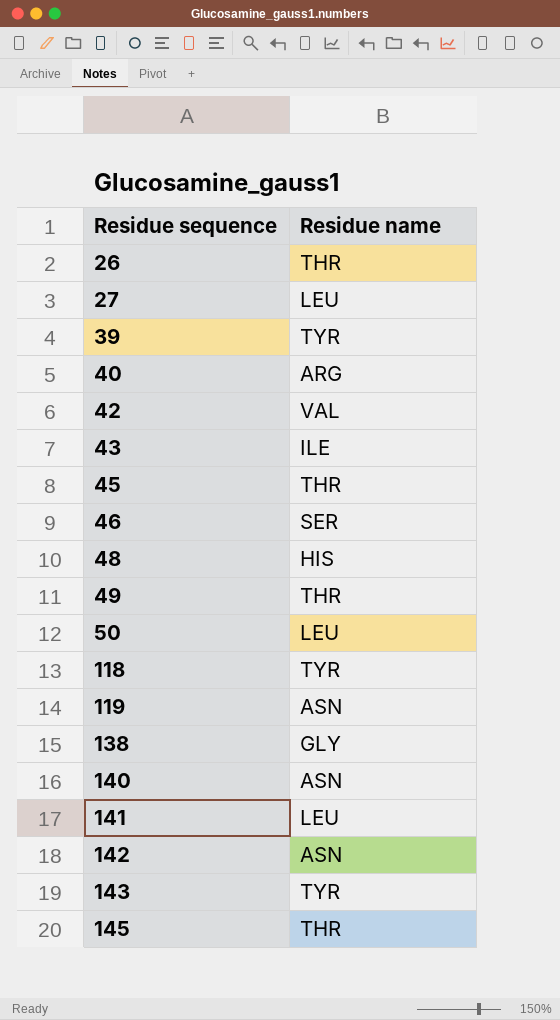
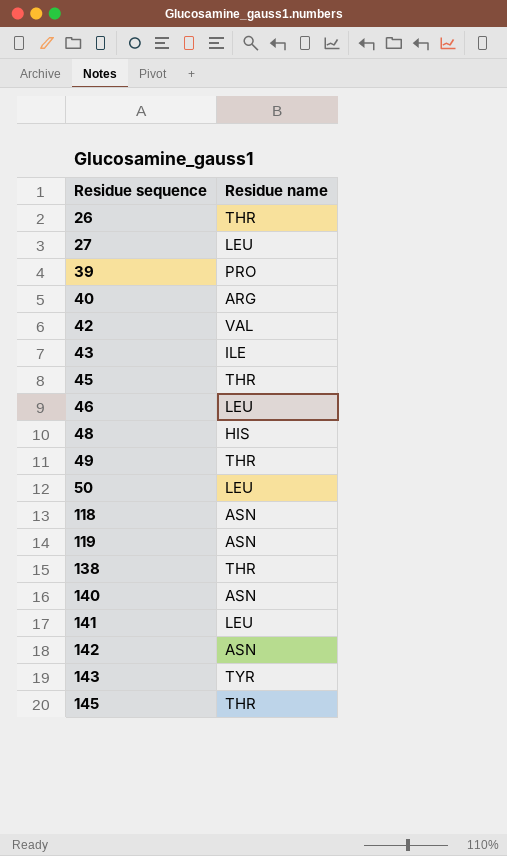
39 | Residue name: TYR -> PRO
46 | Residue name: SER -> LEU
118 | Residue name: TYR -> ASN
138 | Residue name: GLY -> THR

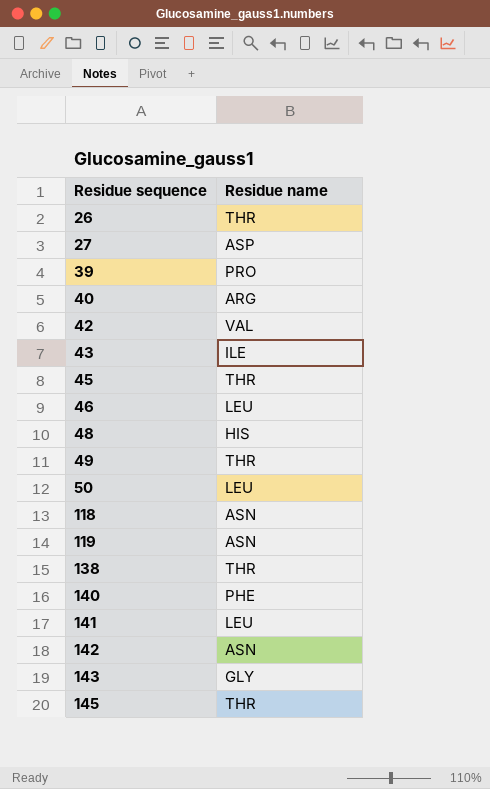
27 | Residue name: LEU -> ASP
140 | Residue name: ASN -> PHE
143 | Residue name: TYR -> GLY

